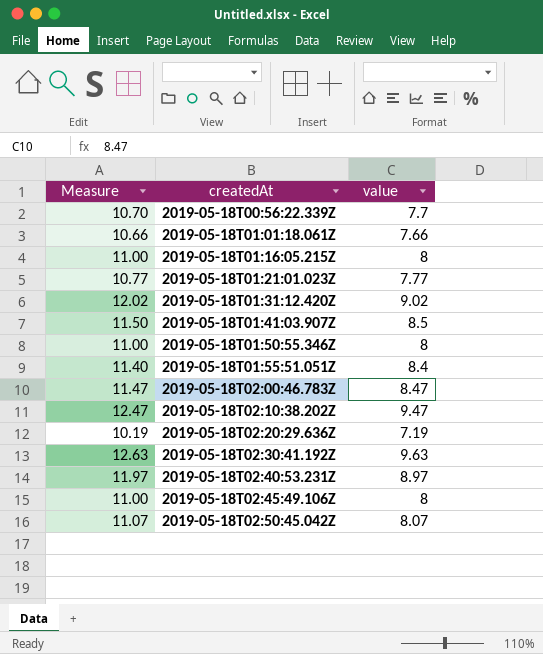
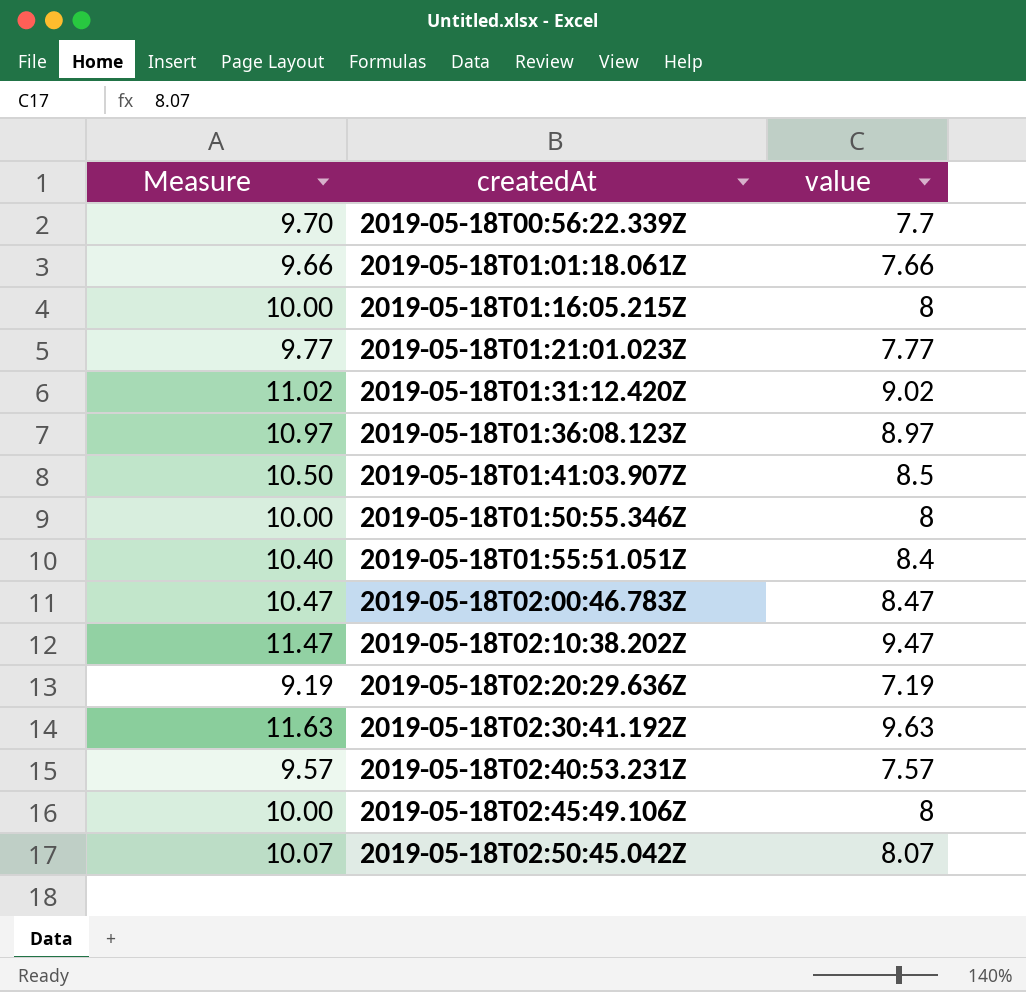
column Measure | formula: [value] + 3 -> [value] + 2
row 2019-05-18T01:36:08.123Z: none -> 10.97 | 8.97
2019-05-18T02:40:53.231Z | value: 8.97 -> 7.57

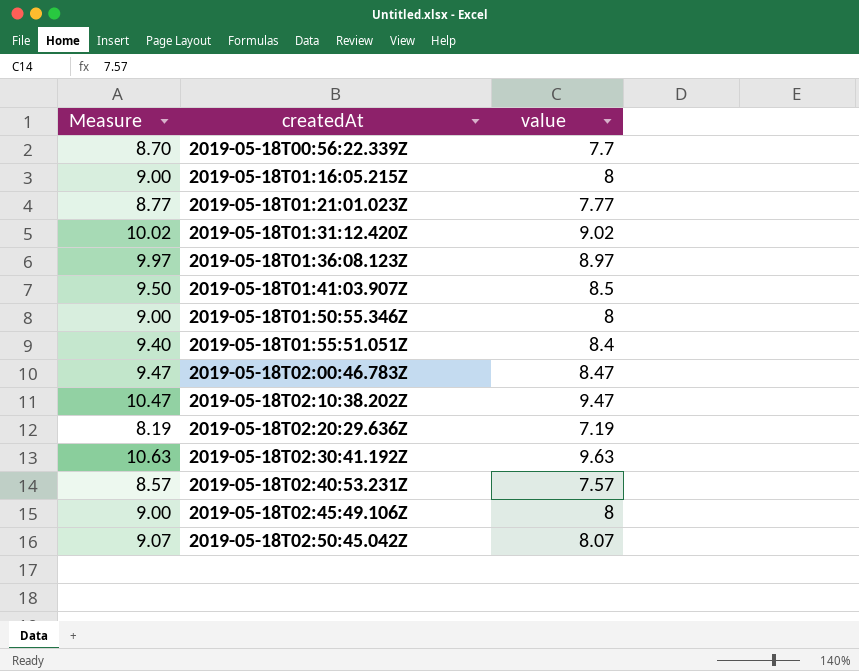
column Measure | formula: [value] + 2 -> [value] + 1
row 2019-05-18T01:01:18.061Z: 9.66 | 7.66 -> none

